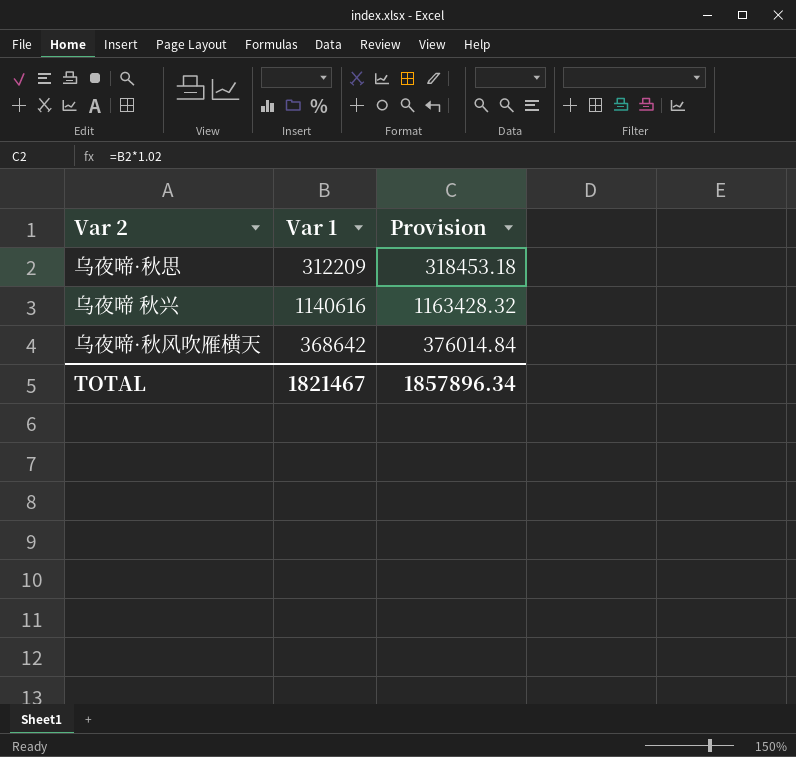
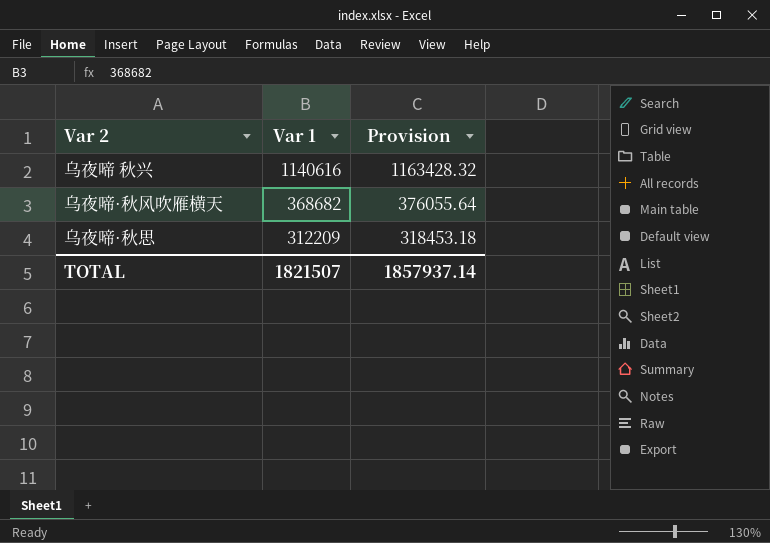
row order: none -> Var 1 descending
乌夜啼·秋风吹雁横天 | Var 1: 368642 -> 368682
乌夜啼·秋风吹雁横天 | Provision: 376014.84 -> 376055.64
TOTAL | Var 1: 1821467 -> 1821507
TOTAL | Provision: 1857896.34 -> 1857937.14

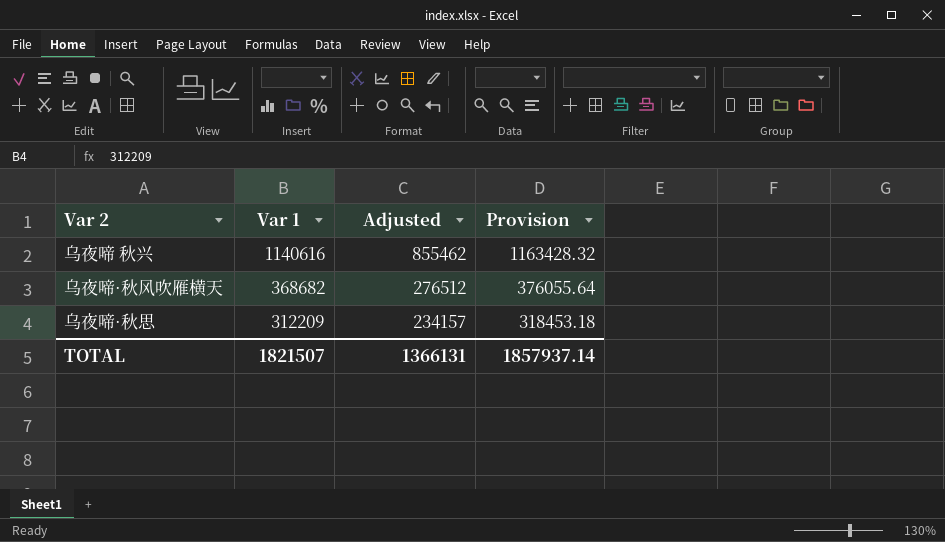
column Adjusted | formula: none -> [Var 1] * 0.75

